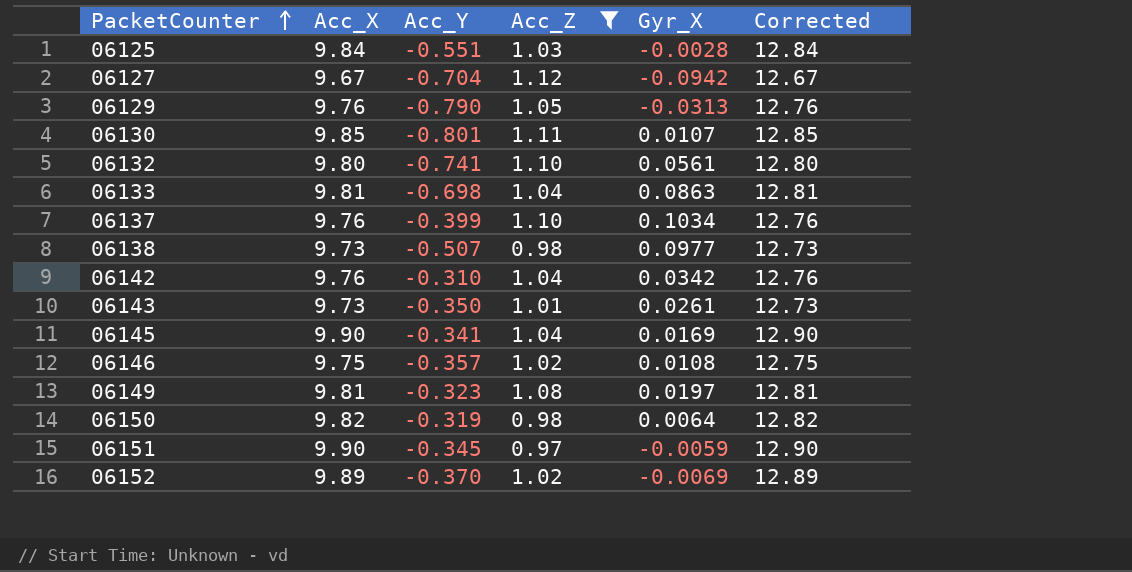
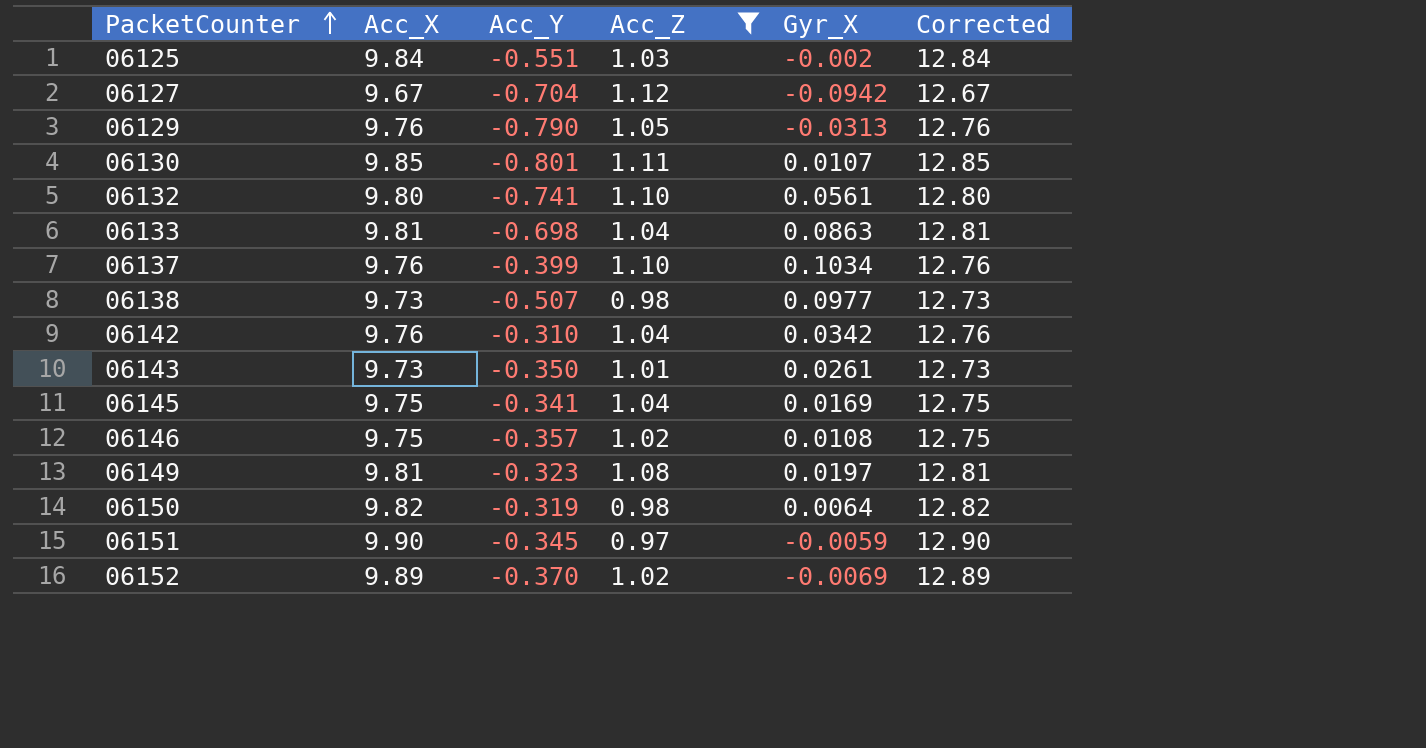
06125 | Gyr_X: -0.0028 -> -0.002
06145 | Acc_X: 9.90 -> 9.75
06145 | Corrected: 12.90 -> 12.75

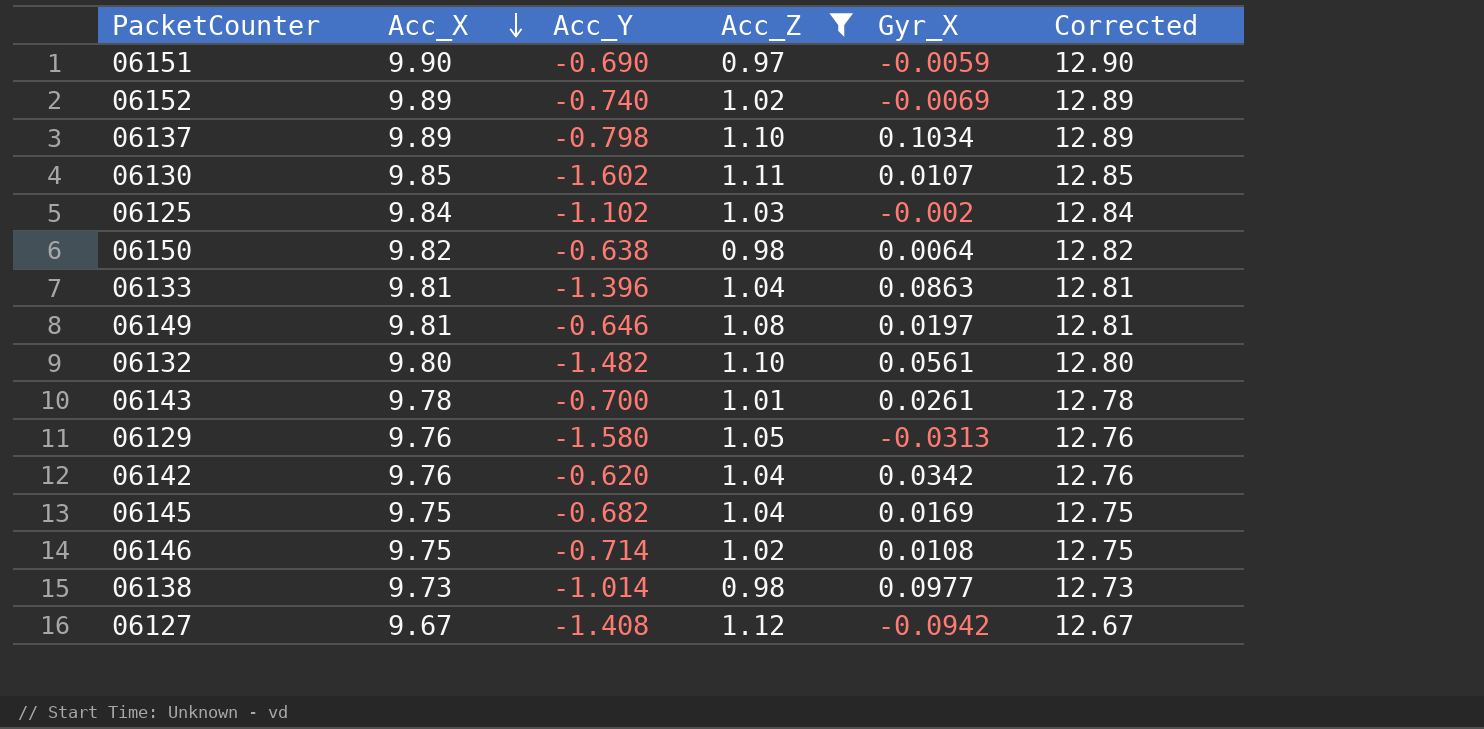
row order: PacketCounter ascending -> Acc_X descending
06151 | Acc_Y: -0.345 -> -0.690
06152 | Acc_Y: -0.370 -> -0.740
06137 | Acc_X: 9.76 -> 9.89
06137 | Acc_Y: -0.399 -> -0.798
06137 | Corrected: 12.76 -> 12.89
06130 | Acc_Y: -0.801 -> -1.602
06125 | Acc_Y: -0.551 -> -1.102
06150 | Acc_Y: -0.319 -> -0.638
06133 | Acc_Y: -0.698 -> -1.396
06149 | Acc_Y: -0.323 -> -0.646
06132 | Acc_Y: -0.741 -> -1.482
06143 | Acc_X: 9.73 -> 9.78
06143 | Acc_Y: -0.350 -> -0.700
06143 | Corrected: 12.73 -> 12.78
06129 | Acc_Y: -0.790 -> -1.580
06142 | Acc_Y: -0.310 -> -0.620
06145 | Acc_Y: -0.341 -> -0.682
06146 | Acc_Y: -0.357 -> -0.714
06138 | Acc_Y: -0.507 -> -1.014
06127 | Acc_Y: -0.704 -> -1.408

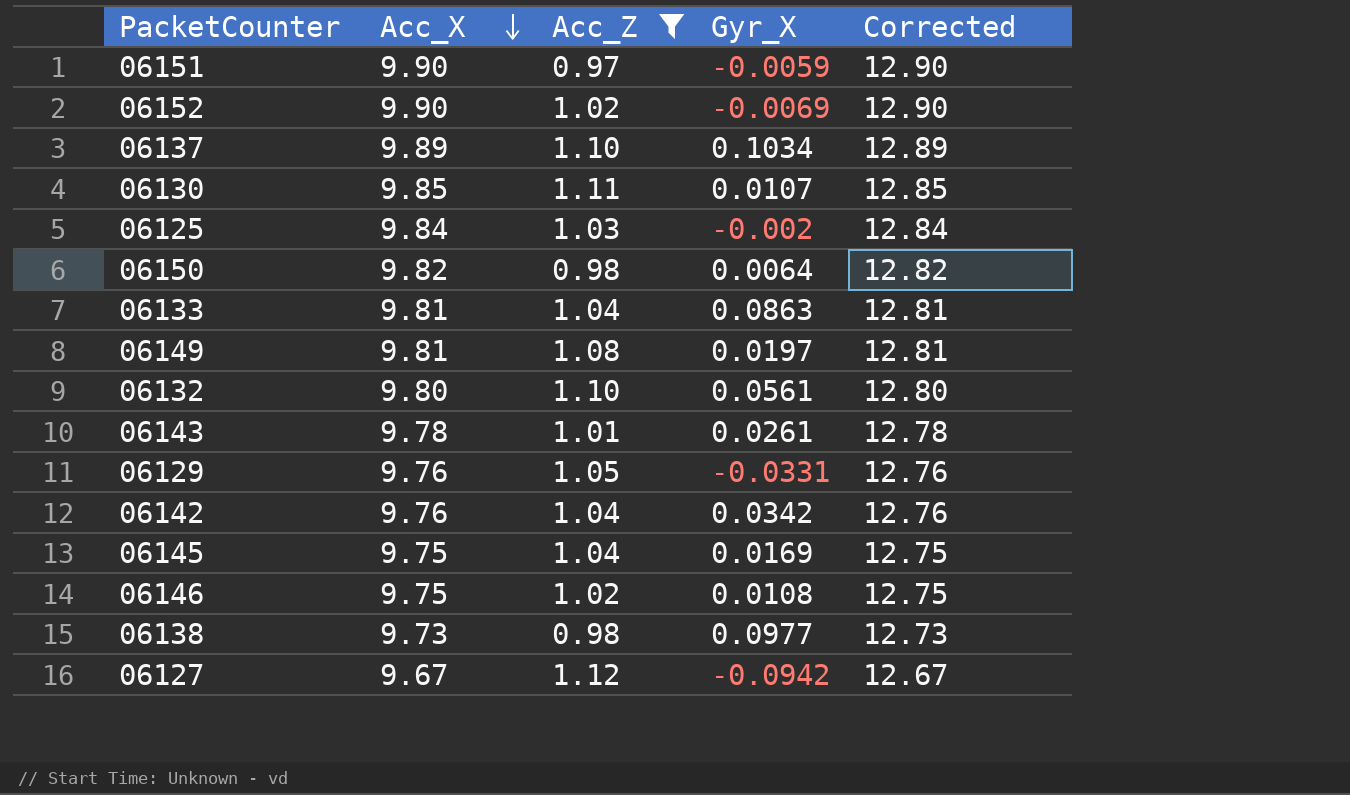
column Acc_Y | position: 3 -> none
06152 | Acc_X: 9.89 -> 9.90
06152 | Corrected: 12.89 -> 12.90
06129 | Gyr_X: -0.0313 -> -0.0331

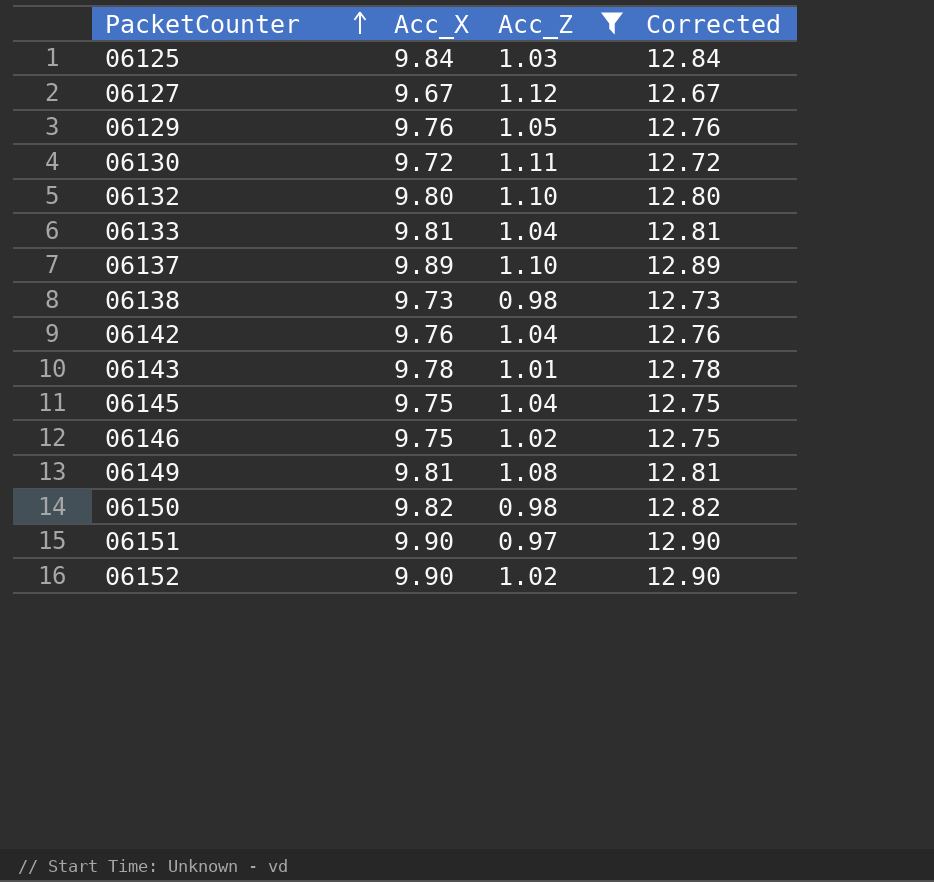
row order: Acc_X descending -> PacketCounter ascending
column Gyr_X | position: 4 -> none
06130 | Acc_X: 9.85 -> 9.72
06130 | Corrected: 12.85 -> 12.72

